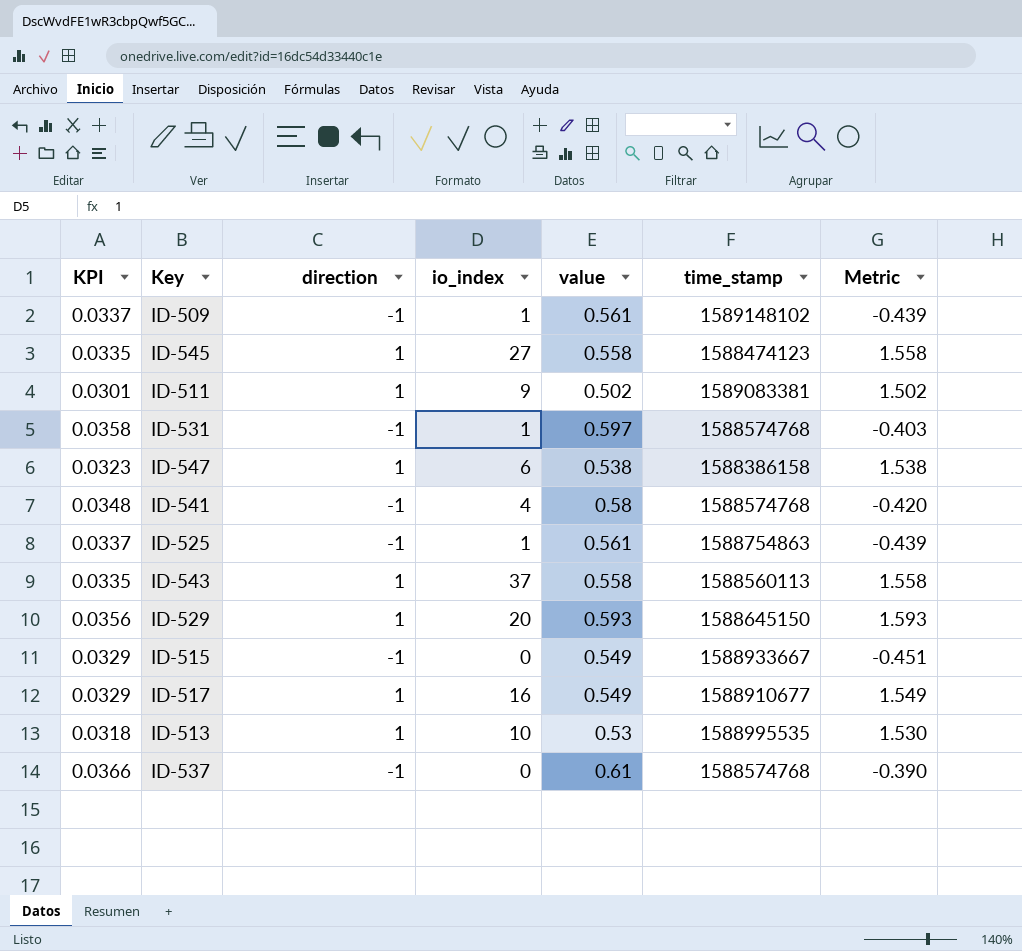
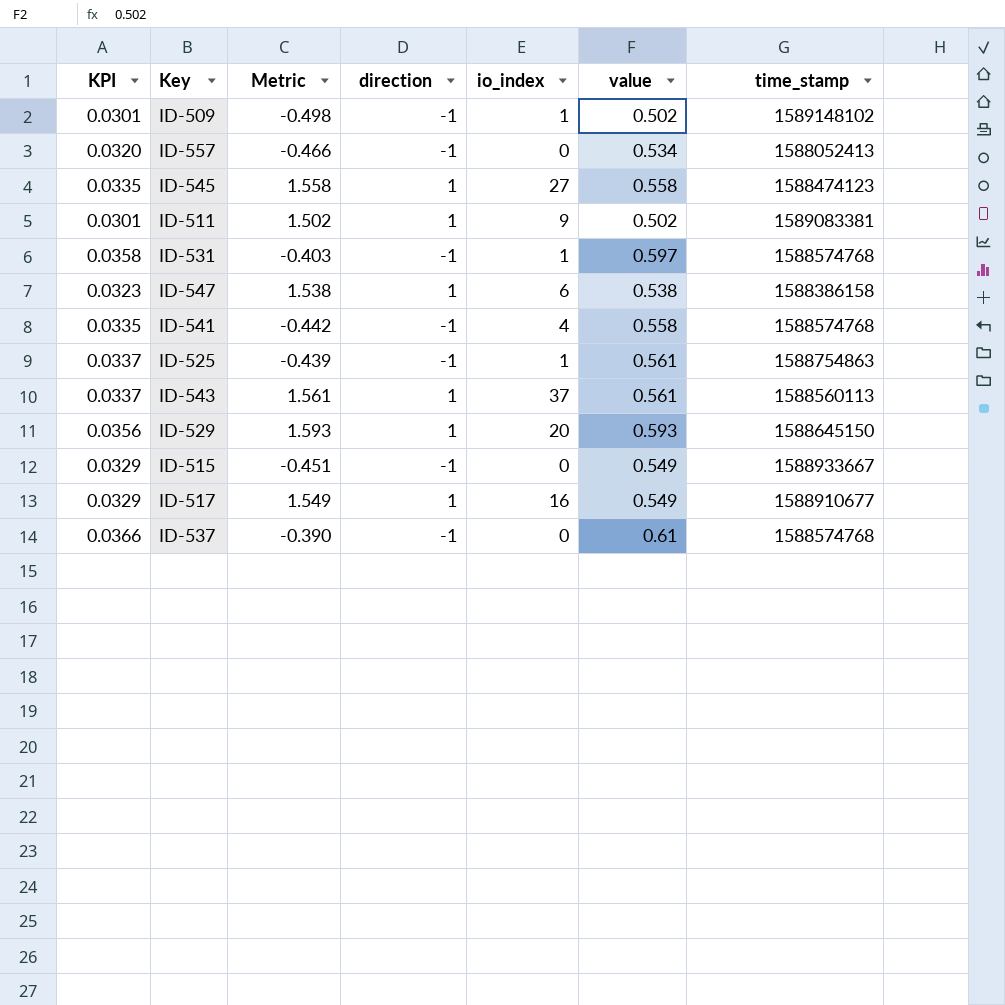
column Metric | position: 7 -> 3
row ID-513: 0.0318 | 1 | 10 | 0.53 | 1588995535 | 1.530 -> none
ID-509 | KPI: 0.0337 -> 0.0301
ID-509 | Metric: -0.439 -> -0.498
ID-509 | value: 0.561 -> 0.502
row ID-557: none -> 0.0320 | -0.466 | -1 | 0 | 0.534 | 1588052413
ID-541 | KPI: 0.0348 -> 0.0335
ID-541 | Metric: -0.420 -> -0.442
ID-541 | value: 0.58 -> 0.558
ID-543 | KPI: 0.0335 -> 0.0337
ID-543 | Metric: 1.558 -> 1.561
ID-543 | value: 0.558 -> 0.561

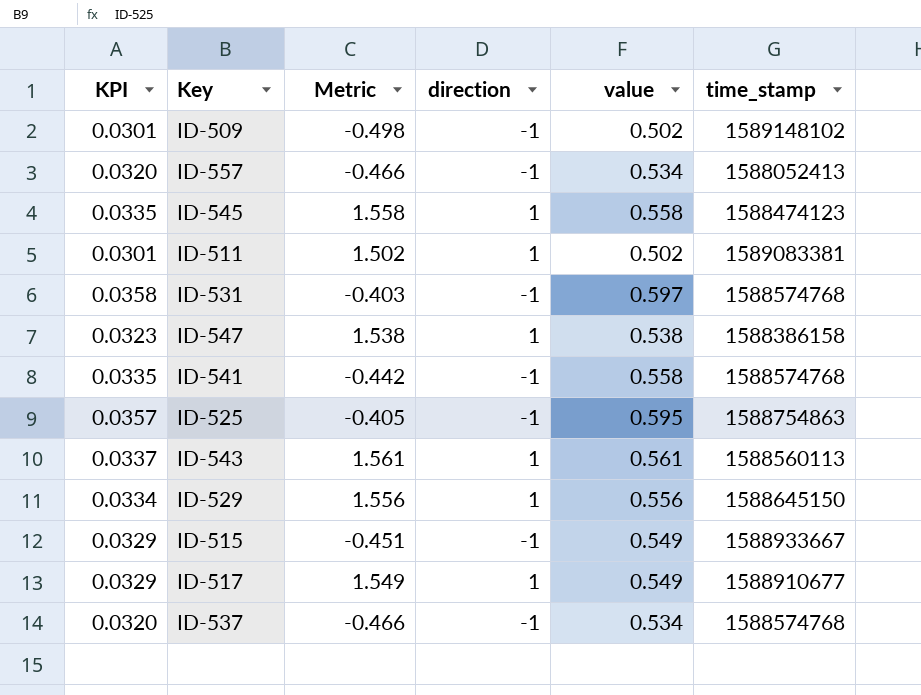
column io_index | position: 5 -> none
ID-525 | KPI: 0.0337 -> 0.0357
ID-525 | Metric: -0.439 -> -0.405
ID-525 | value: 0.561 -> 0.595
ID-529 | KPI: 0.0356 -> 0.0334
ID-529 | Metric: 1.593 -> 1.556
ID-529 | value: 0.593 -> 0.556
ID-537 | KPI: 0.0366 -> 0.0320
ID-537 | Metric: -0.390 -> -0.466
ID-537 | value: 0.61 -> 0.534

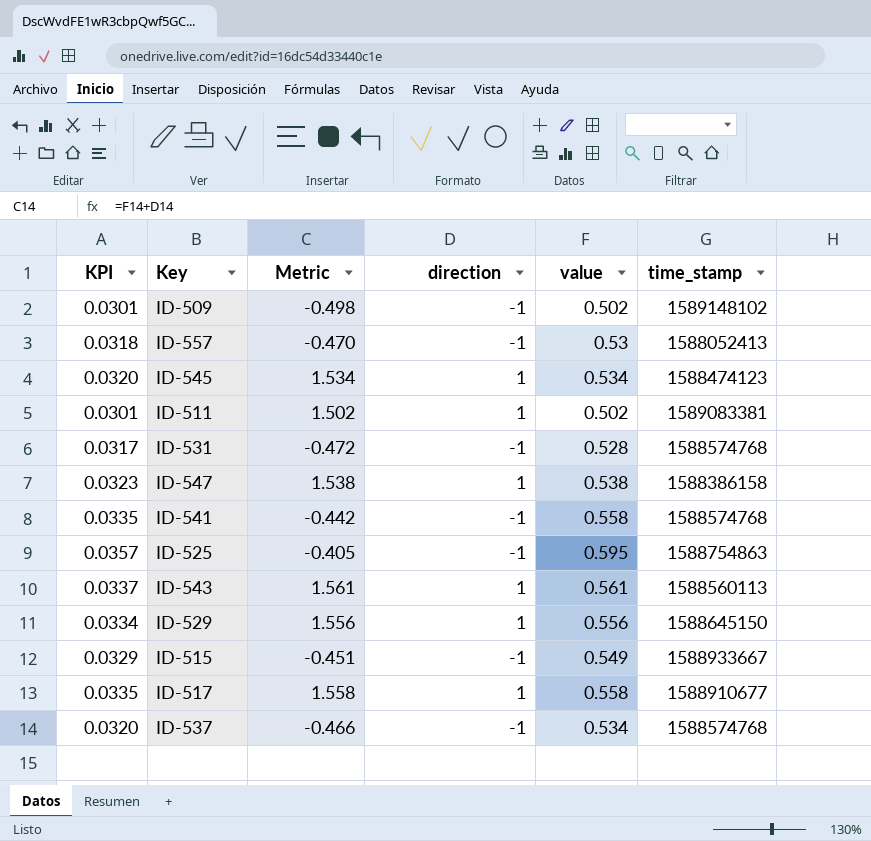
ID-557 | KPI: 0.0320 -> 0.0318
ID-557 | Metric: -0.466 -> -0.470
ID-557 | value: 0.534 -> 0.53
ID-545 | KPI: 0.0335 -> 0.0320
ID-545 | Metric: 1.558 -> 1.534
ID-545 | value: 0.558 -> 0.534
ID-531 | KPI: 0.0358 -> 0.0317
ID-531 | Metric: -0.403 -> -0.472
ID-531 | value: 0.597 -> 0.528
ID-517 | KPI: 0.0329 -> 0.0335
ID-517 | Metric: 1.549 -> 1.558
ID-517 | value: 0.549 -> 0.558

